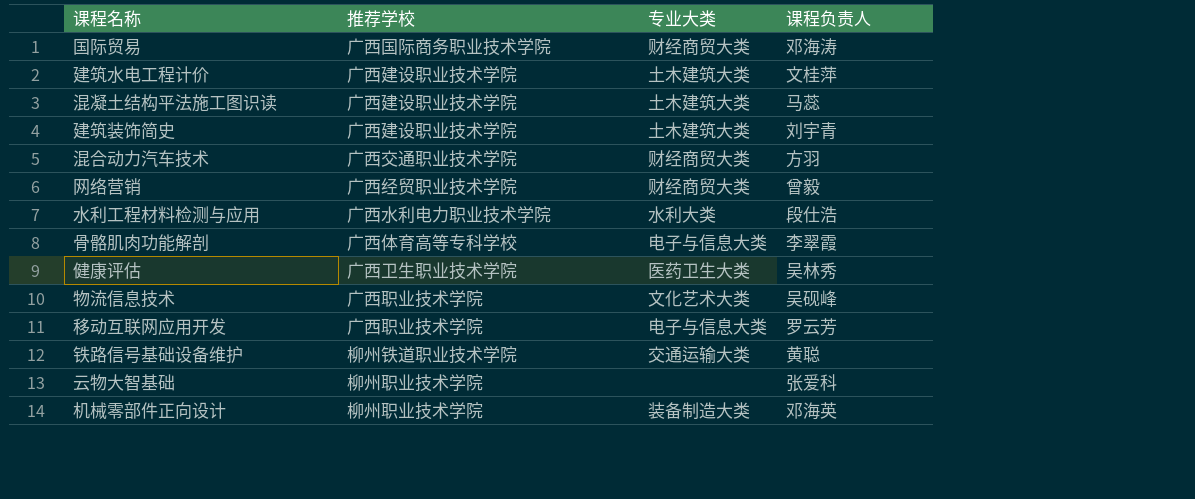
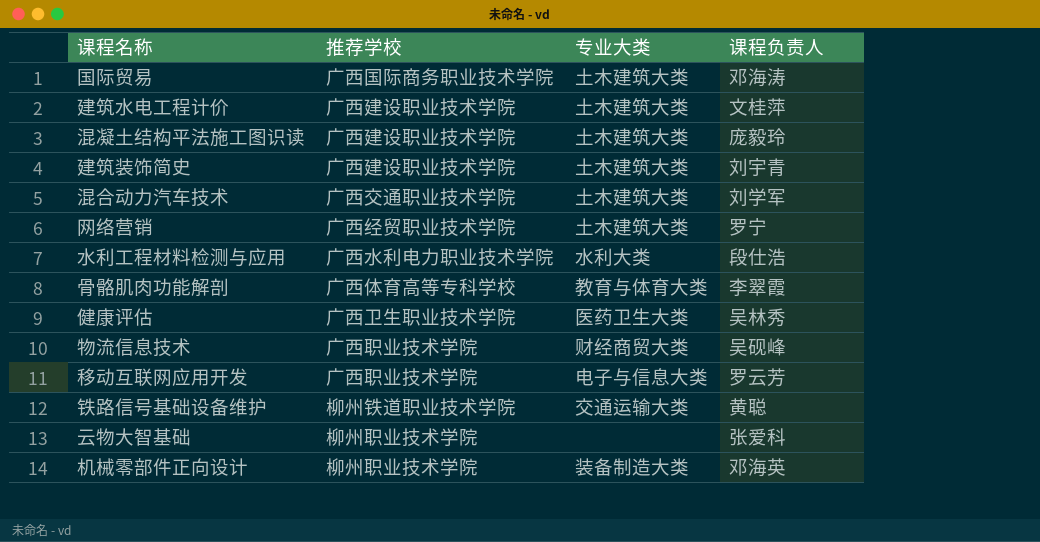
国际贸易 | 专业大类: 财经商贸大类 -> 土木建筑大类
混凝土结构平法施工图识读 | 课程负责人: 马蕊 -> 庞毅玲
混合动力汽车技术 | 专业大类: 财经商贸大类 -> 土木建筑大类
混合动力汽车技术 | 课程负责人: 方羽 -> 刘学军
网络营销 | 专业大类: 财经商贸大类 -> 土木建筑大类
网络营销 | 课程负责人: 曾毅 -> 罗宁
骨骼肌肉功能解剖 | 专业大类: 电子与信息大类 -> 教育与体育大类
物流信息技术 | 专业大类: 文化艺术大类 -> 财经商贸大类

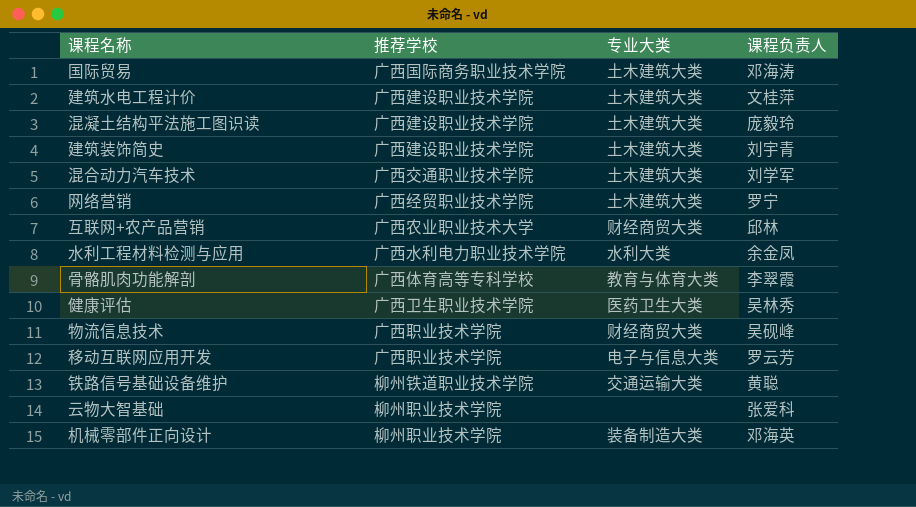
row 互联网+农产品营销: none -> 广西农业职业技术大学 | 财经商贸大类 | 邱林
水利工程材料检测与应用 | 课程负责人: 段仕浩 -> 余金凤

